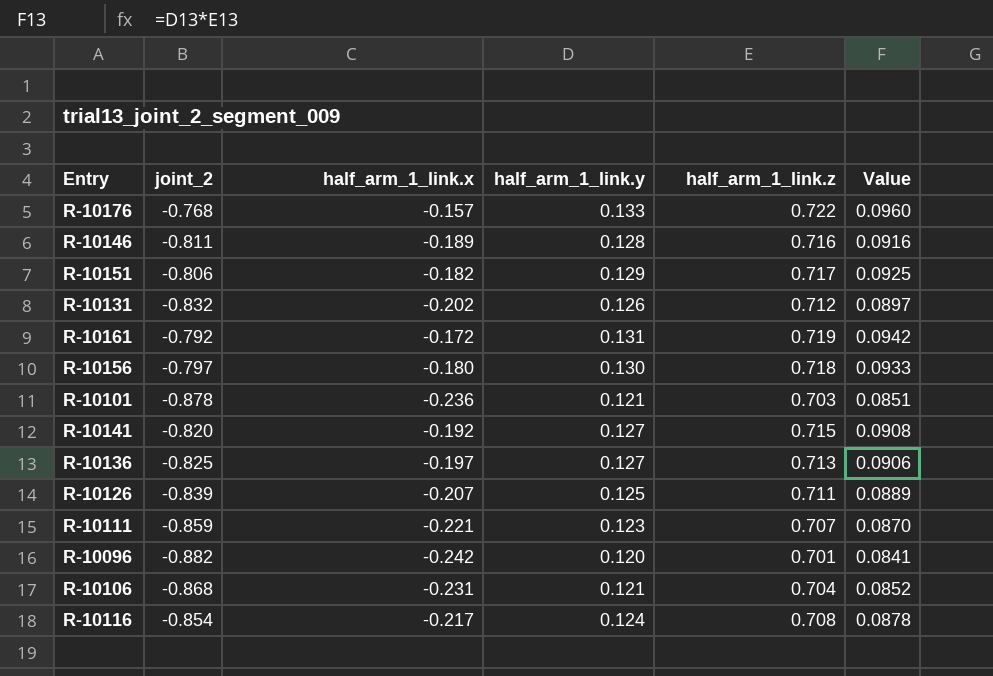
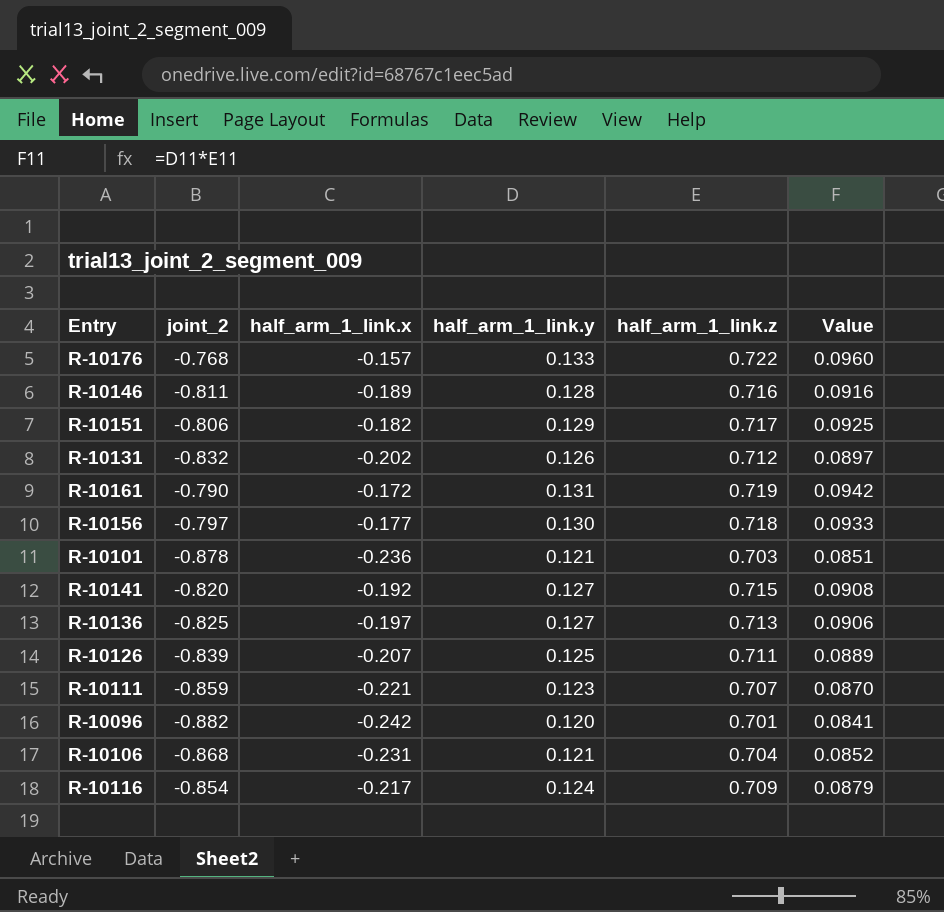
R-10161 | joint_2: -0.792 -> -0.790
R-10156 | half_arm_1_link.x: -0.180 -> -0.177
R-10116 | half_arm_1_link.z: 0.708 -> 0.709
R-10116 | Value: 0.0878 -> 0.0879

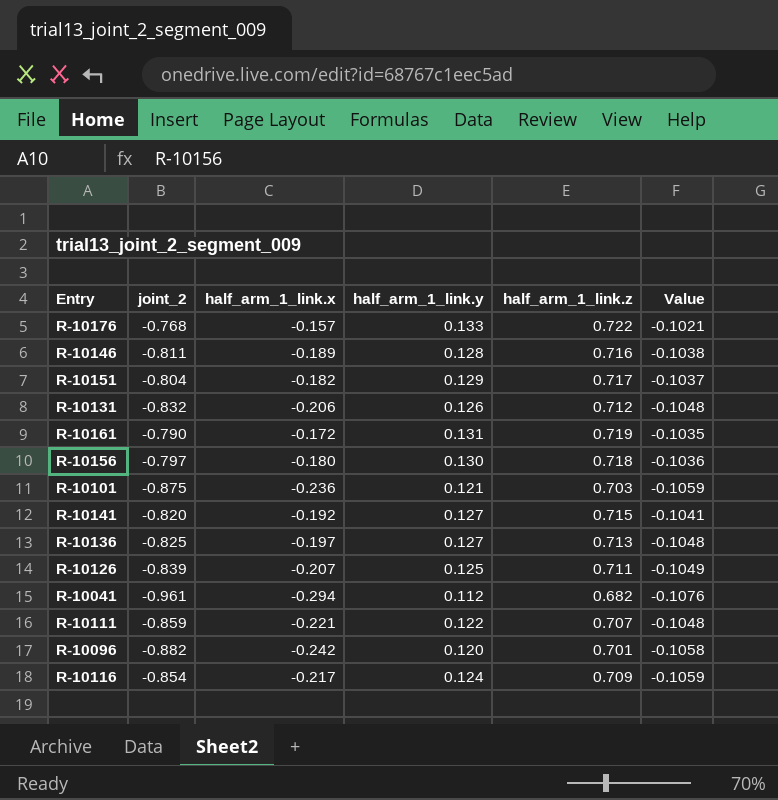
column Value | formula: [half_arm_1_link.y] * [half_arm_1_link.z] -> [joint_2] * [half_arm_1_link.y]
row R-10106: -0.868 | -0.231 | 0.121 | 0.704 | 0.0852 -> none
R-10151 | joint_2: -0.806 -> -0.804
R-10131 | half_arm_1_link.x: -0.202 -> -0.206
R-10156 | half_arm_1_link.x: -0.177 -> -0.180
R-10101 | joint_2: -0.878 -> -0.875
row R-10041: none -> -0.961 | -0.294 | 0.112 | 0.682 | -0.1076
R-10111 | half_arm_1_link.y: 0.123 -> 0.122

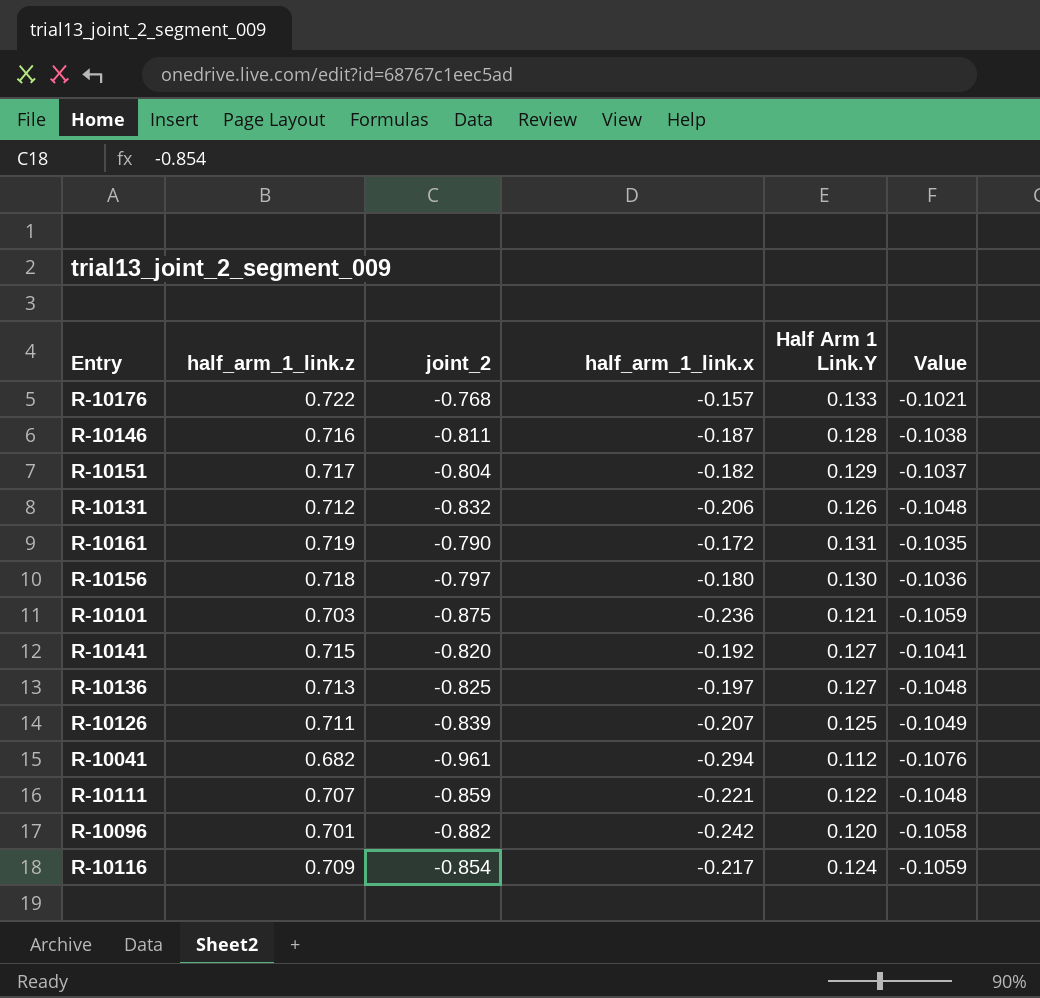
column half_arm_1_link.z | position: 5 -> 2
column name: half_arm_1_link.y -> Half Arm 1 Link.Y
R-10146 | half_arm_1_link.x: -0.189 -> -0.187

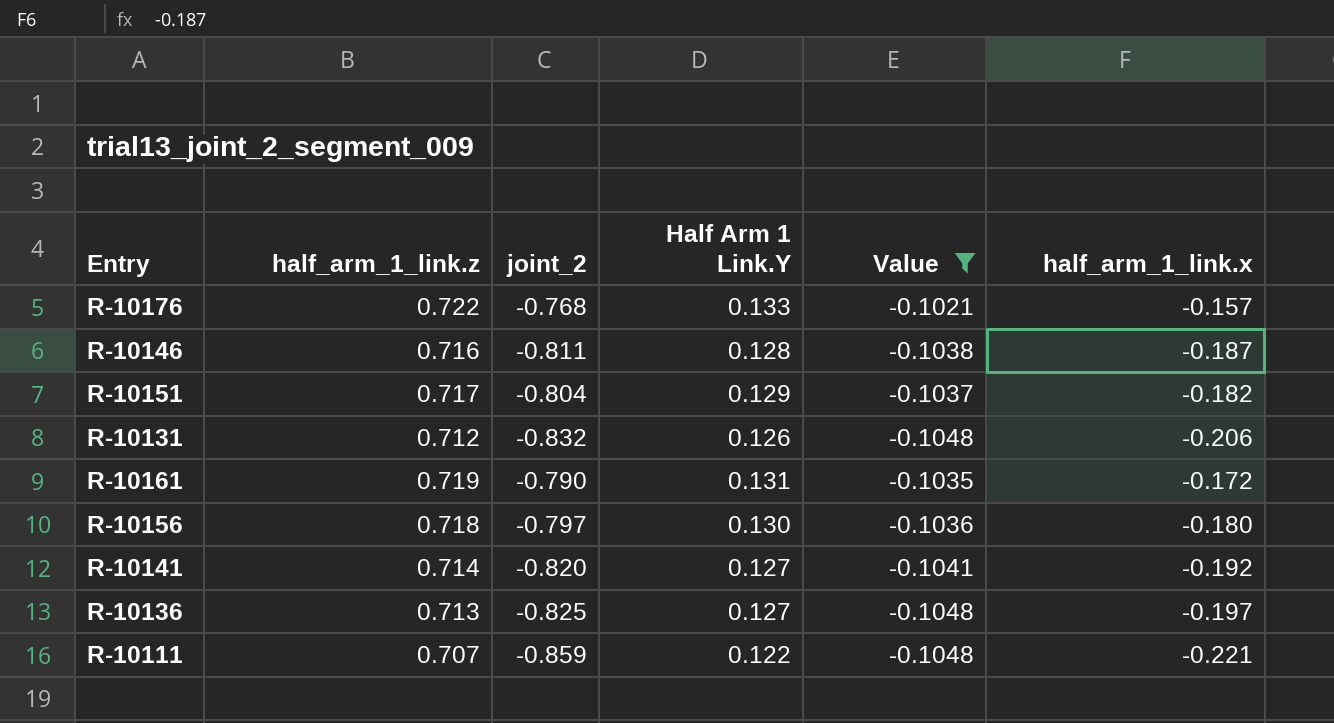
filter: none -> Value >= -0.1048
column half_arm_1_link.x | position: 4 -> 6
R-10141 | half_arm_1_link.z: 0.715 -> 0.714

